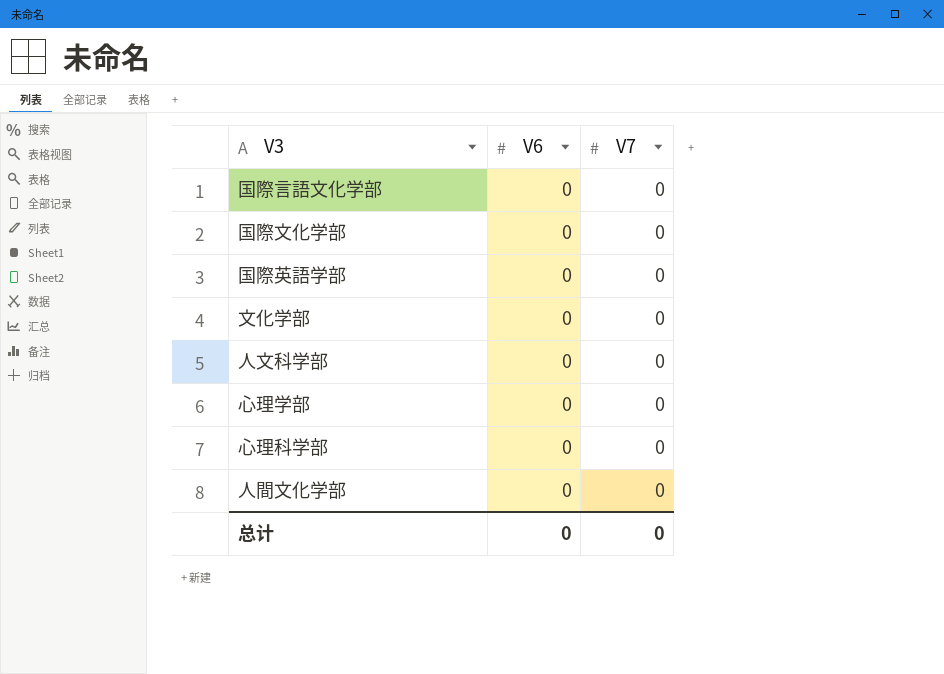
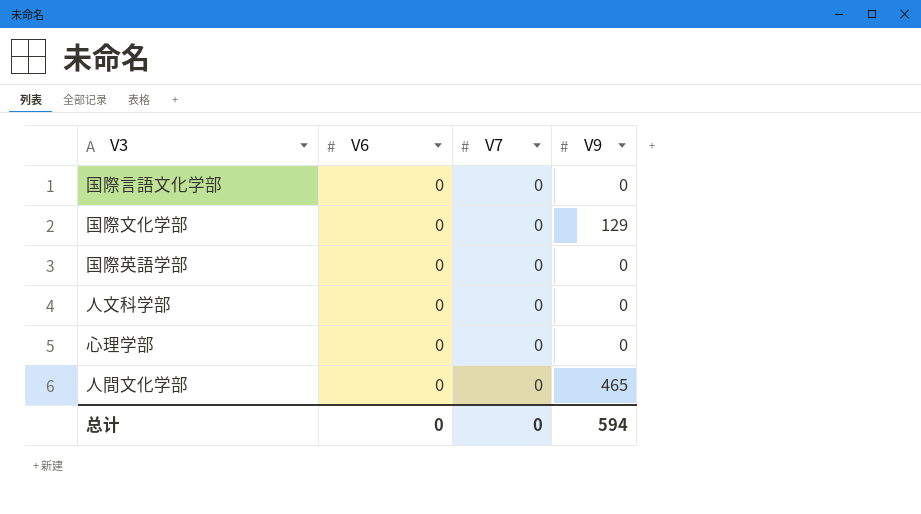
column V9 | position: none -> 4
row 文化学部: 0 | 0 -> none
row 心理科学部: 0 | 0 -> none

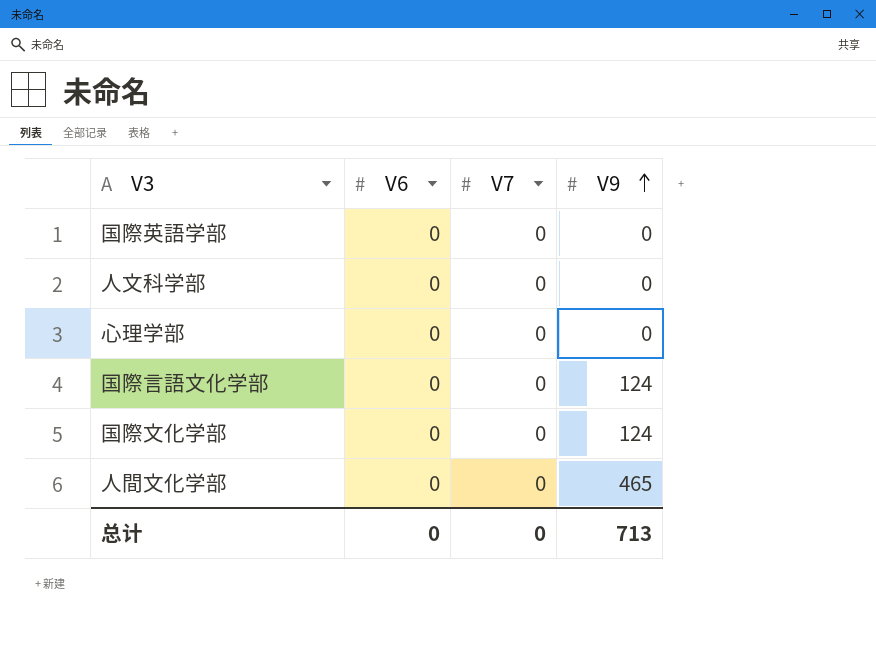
row order: none -> V9 ascending
国際言語文化学部 | V9: 0 -> 124
国際文化学部 | V9: 129 -> 124
总计 | V9: 594 -> 713

